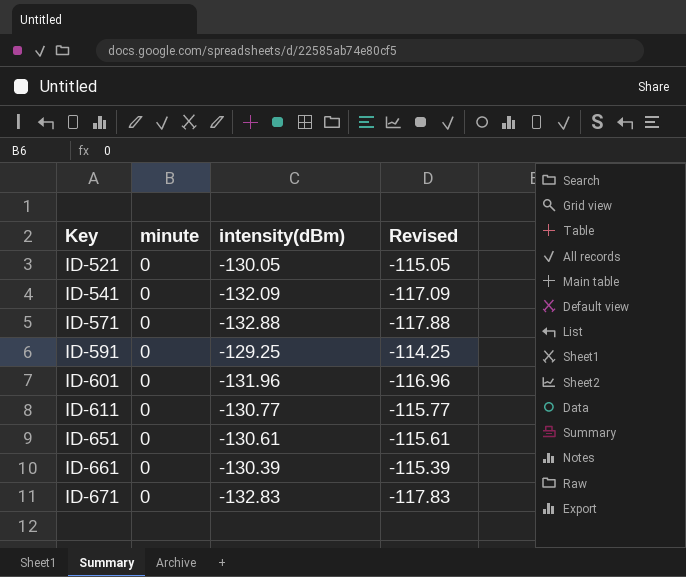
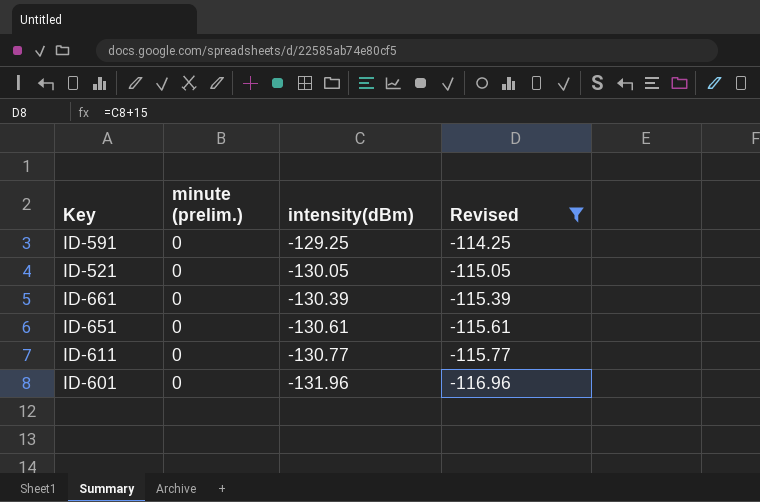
filter: none -> Revised >= -116.96
row order: Key ascending -> intensity(dBm) descending
column name: minute -> minute (prelim.)

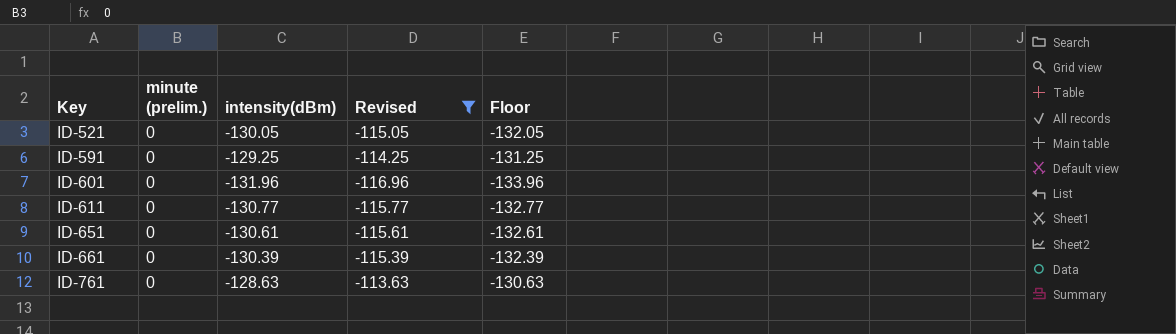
row order: intensity(dBm) descending -> Key ascending
column Floor | formula: none -> [intensity(dBm)] - 2
row ID-761: none -> 0 | -128.63 | -113.63 | -130.63

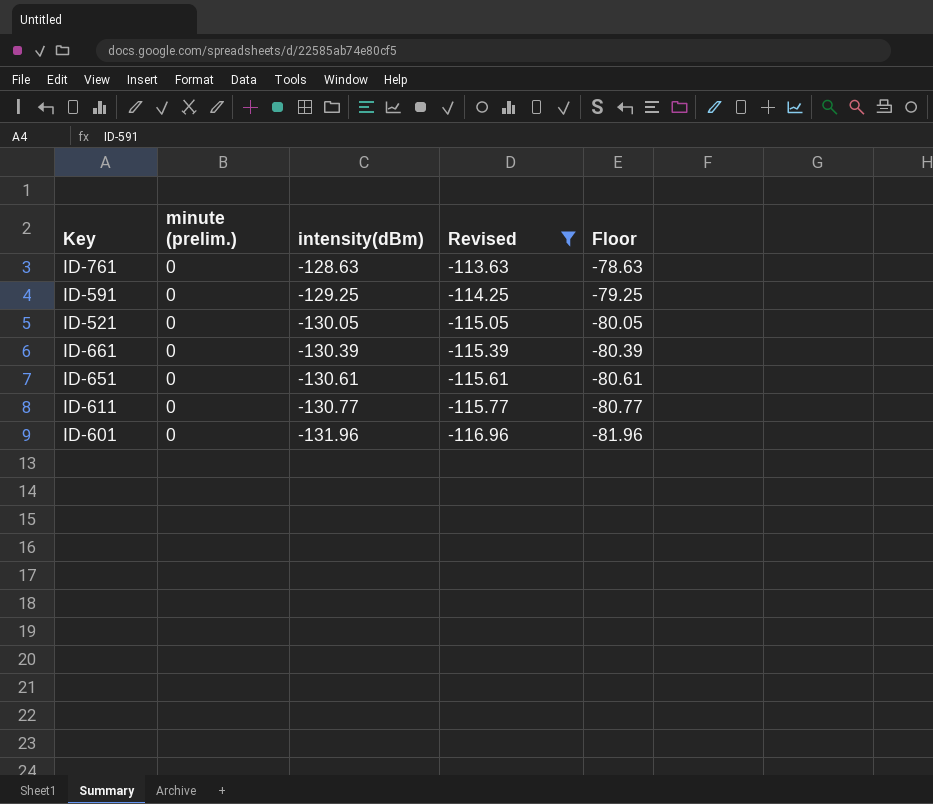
row order: Key ascending -> intensity(dBm) descending
column Floor | formula: [intensity(dBm)] - 2 -> [intensity(dBm)] + 50

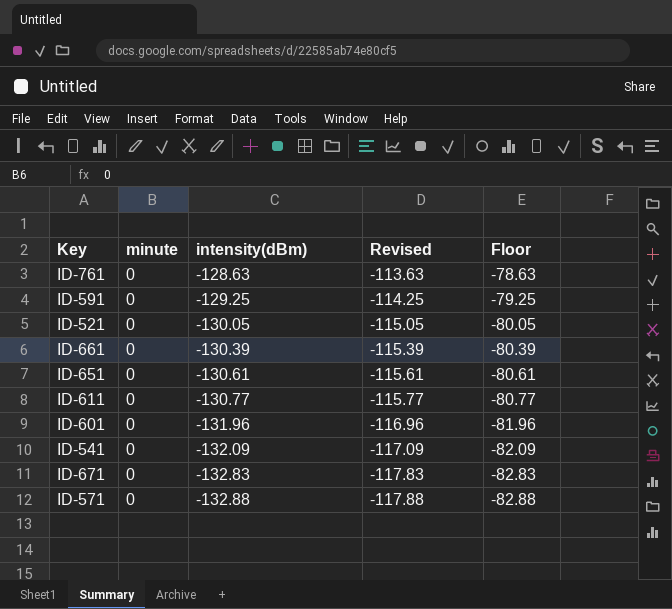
filter: Revised >= -116.96 -> none
column name: minute (prelim.) -> minute

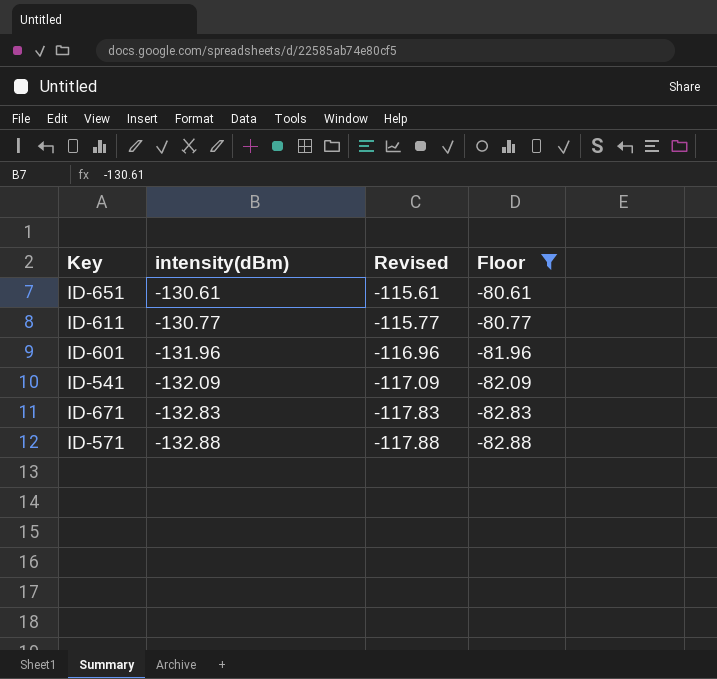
filter: none -> Floor <= -80.61
column minute | position: 2 -> none

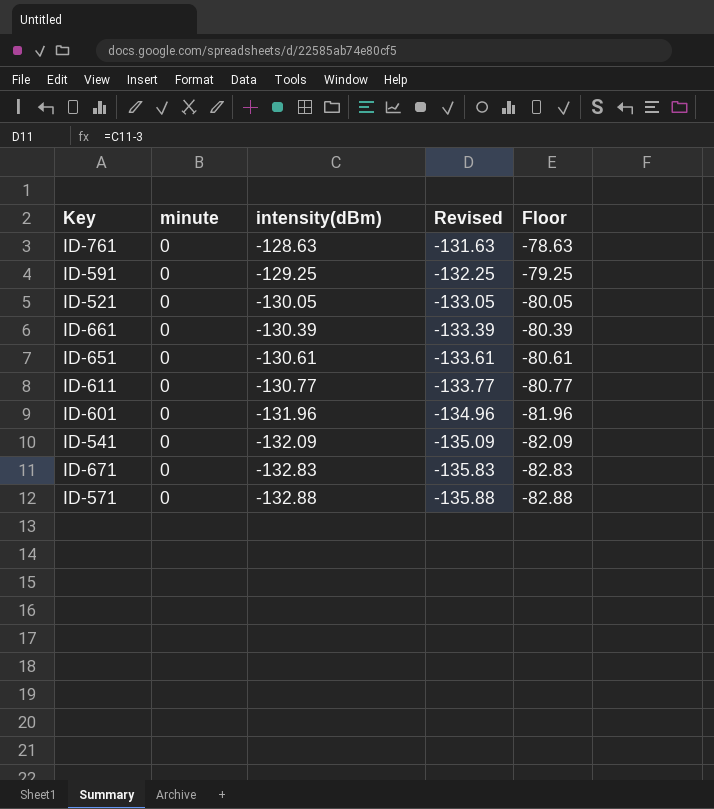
filter: Floor <= -80.61 -> none
column minute | position: none -> 2
column Revised | formula: [intensity(dBm)] + 15 -> [intensity(dBm)] - 3

